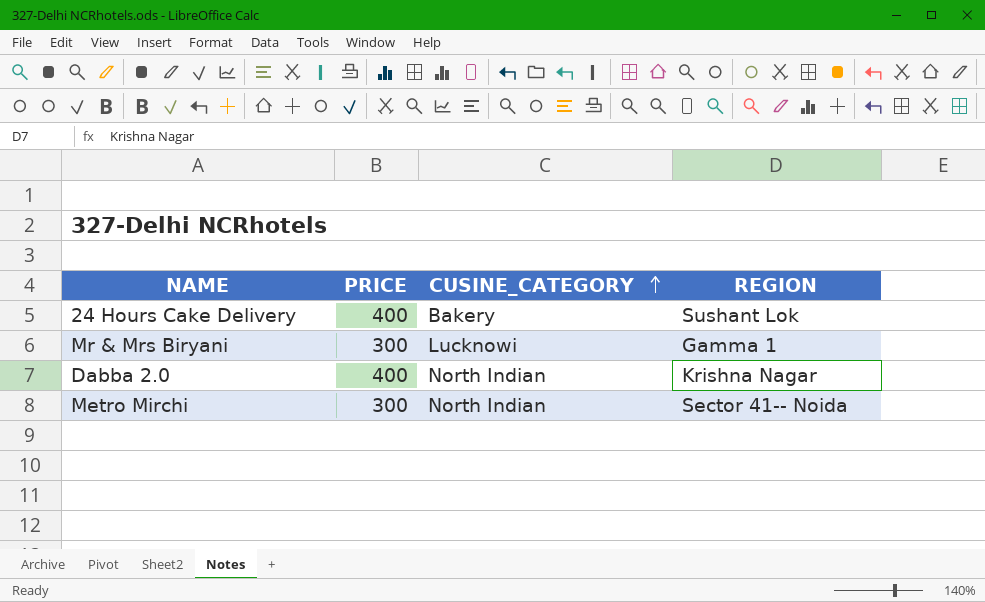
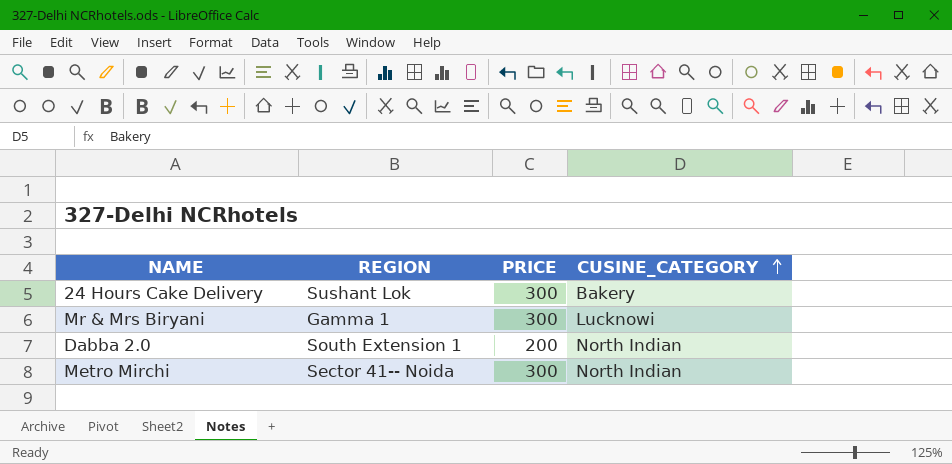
column REGION | position: 4 -> 2
24 Hours Cake Delivery | PRICE: 400 -> 300
Dabba 2.0 | REGION: Krishna Nagar -> South Extension 1
Dabba 2.0 | PRICE: 400 -> 200

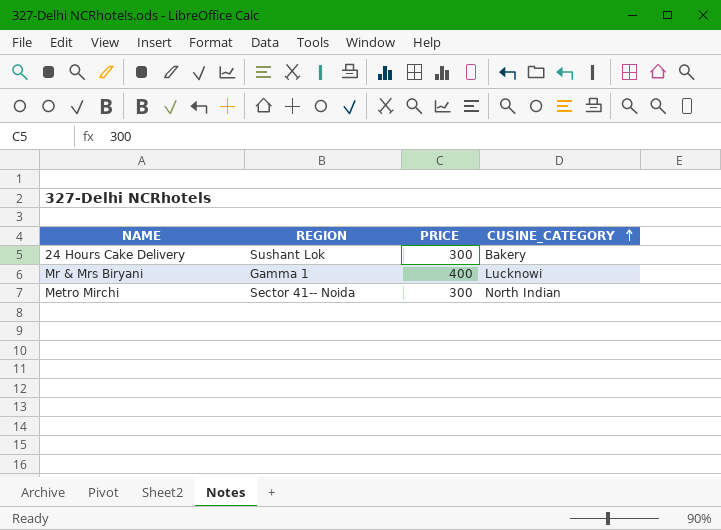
row Dabba 2.0: South Extension 1 | 200 | North Indian -> none
Mr & Mrs Biryani | PRICE: 300 -> 400

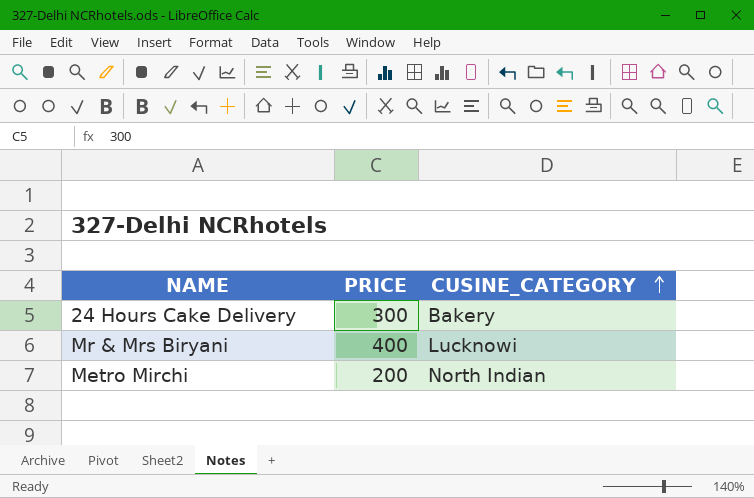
column REGION | position: 2 -> none
Metro Mirchi | PRICE: 300 -> 200

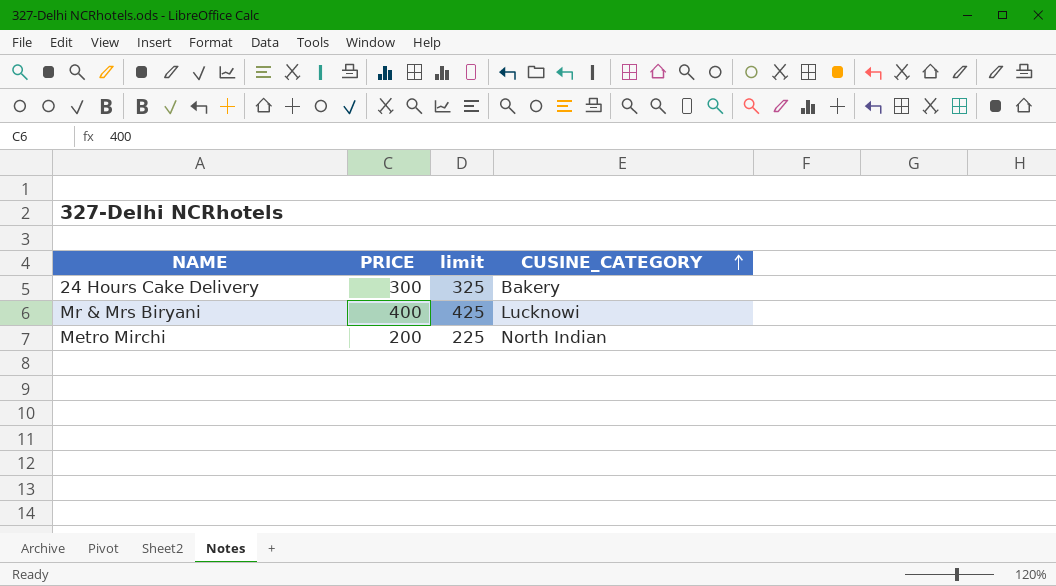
column limit | formula: none -> [PRICE] + 25

